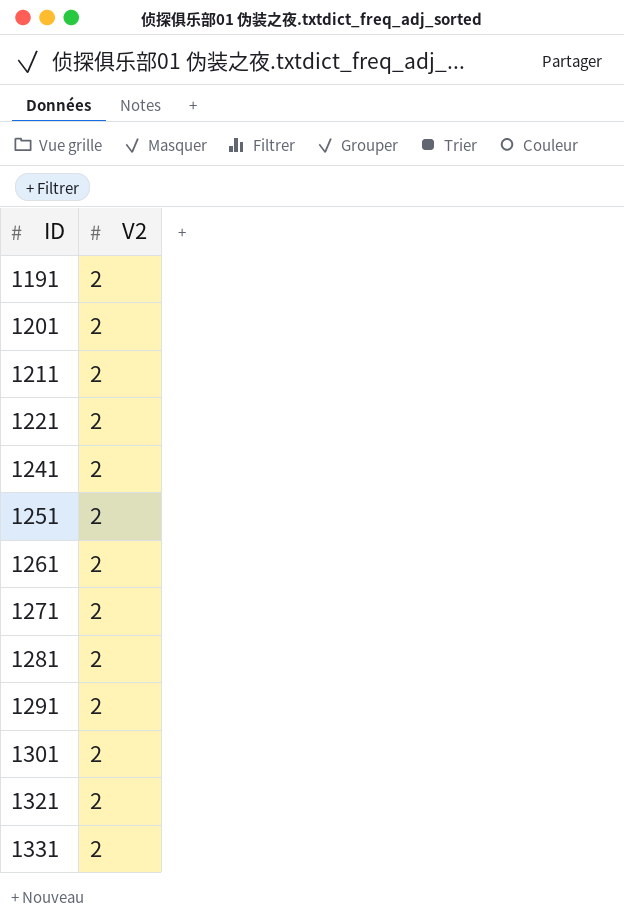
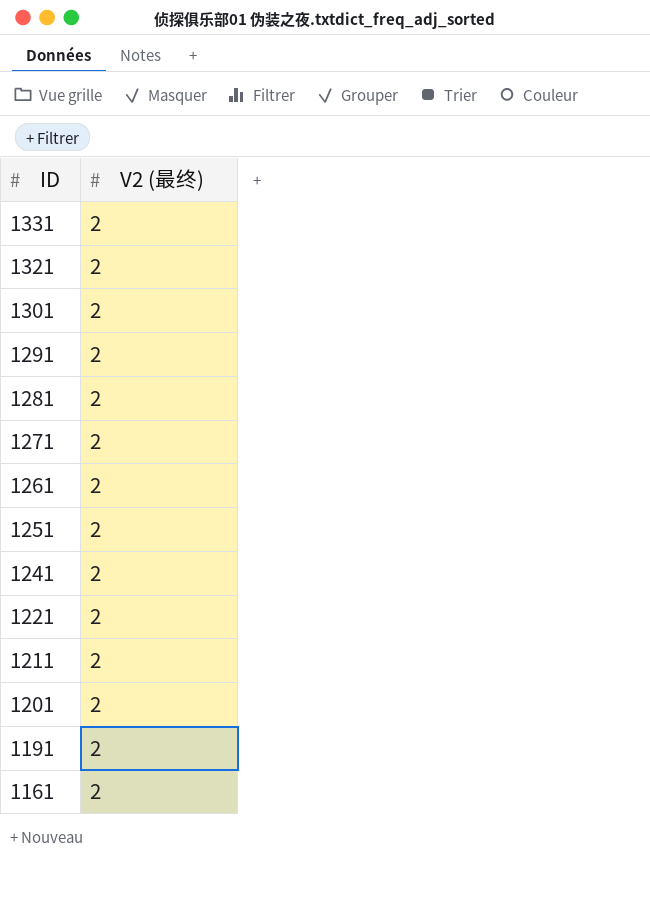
row order: ID ascending -> ID descending
column name: V2 -> V2 (最终)
row 1161: none -> 2

